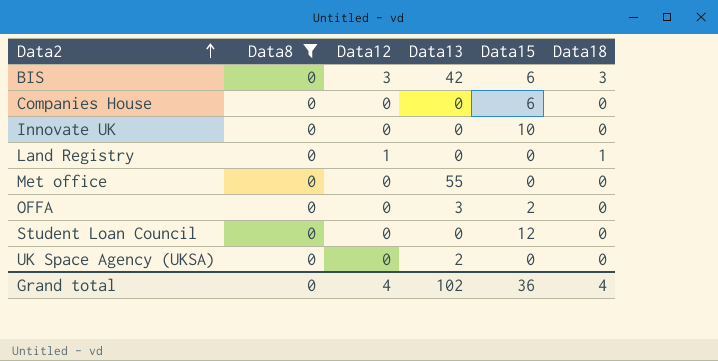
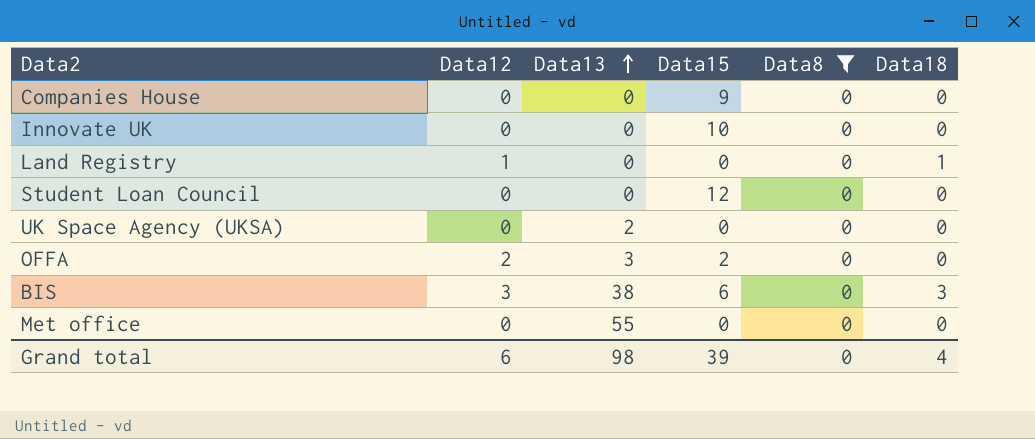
row order: Data2 ascending -> Data13 ascending
column Data8 | position: 2 -> 5
Companies House | Data15: 6 -> 9
OFFA | Data12: 0 -> 2
BIS | Data13: 42 -> 38
Grand total | Data12: 4 -> 6
Grand total | Data13: 102 -> 98
Grand total | Data15: 36 -> 39

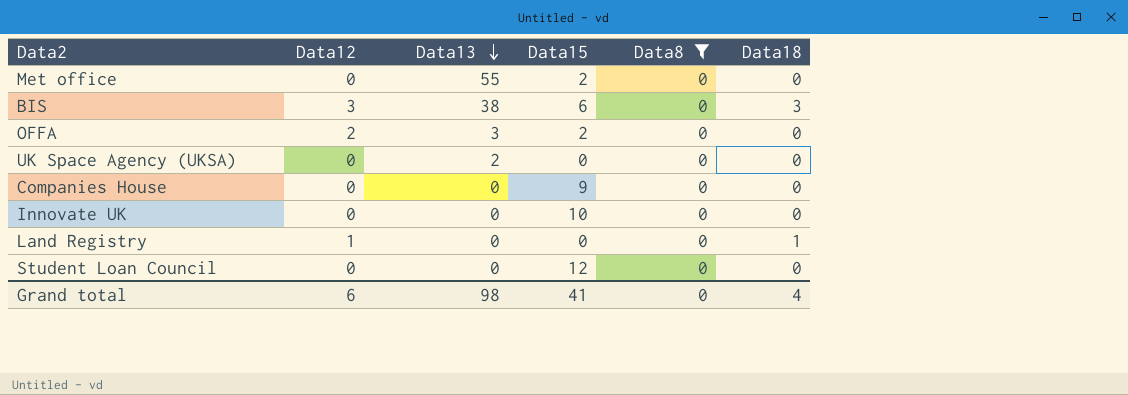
row order: Data13 ascending -> Data13 descending
Met office | Data15: 0 -> 2
Grand total | Data15: 39 -> 41

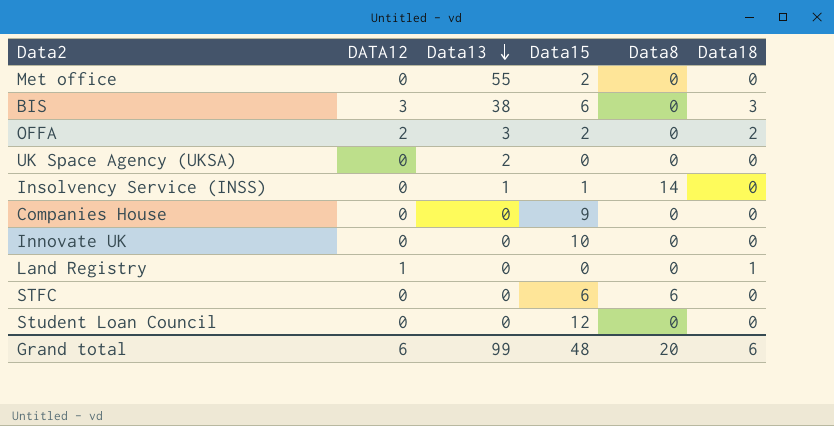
filter: Data8 = 0 -> none
column name: Data12 -> DATA12
OFFA | Data18: 0 -> 2
Grand total | Data13: 98 -> 99
Grand total | Data15: 41 -> 48
Grand total | Data8: 0 -> 20
Grand total | Data18: 4 -> 6

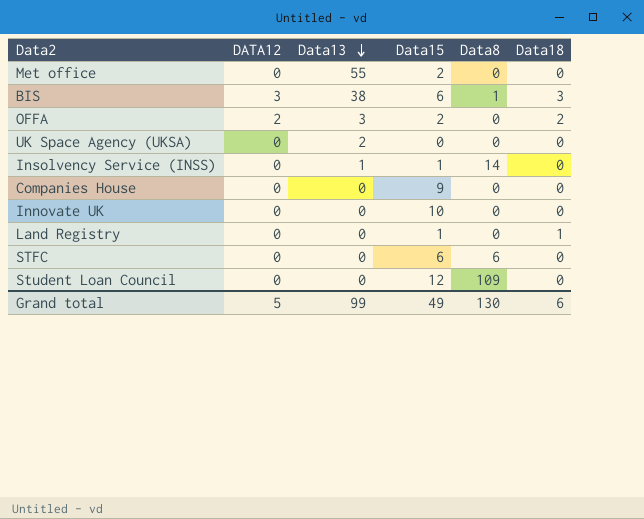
BIS | Data8: 0 -> 1
Land Registry | DATA12: 1 -> 0
Land Registry | Data15: 0 -> 1
Student Loan Council | Data8: 0 -> 109
Grand total | DATA12: 6 -> 5
Grand total | Data15: 48 -> 49
Grand total | Data8: 20 -> 130

